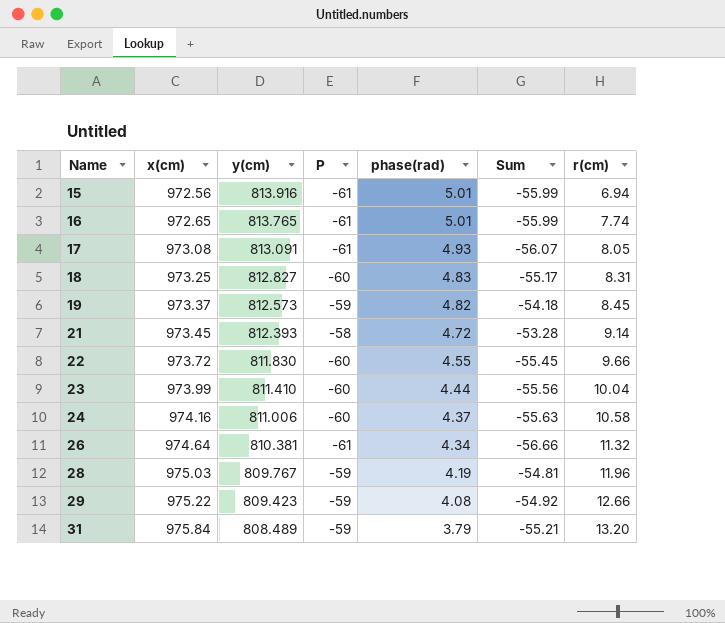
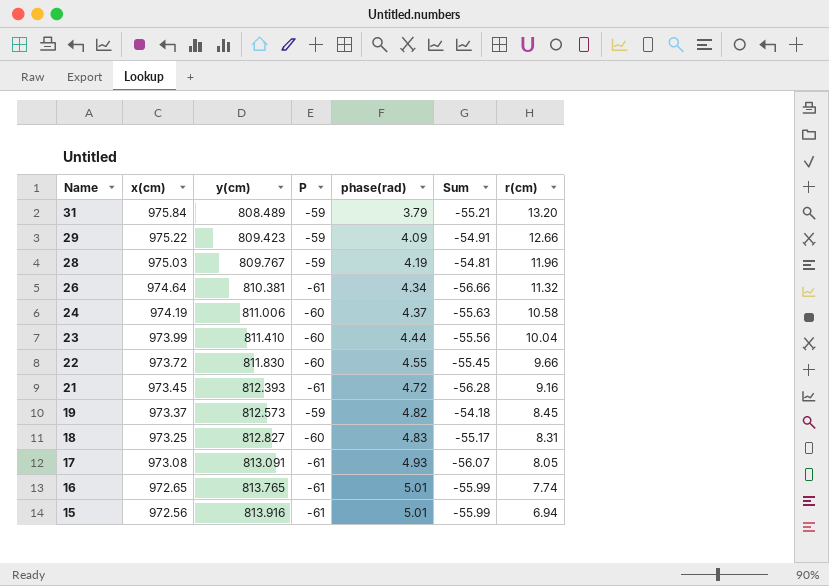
row order: Name ascending -> Name descending
29 | phase(rad): 4.08 -> 4.09
29 | Sum: -54.92 -> -54.91
24 | x(cm): 974.16 -> 974.19
21 | P: -58 -> -61
21 | Sum: -53.28 -> -56.28
21 | r(cm): 9.14 -> 9.16

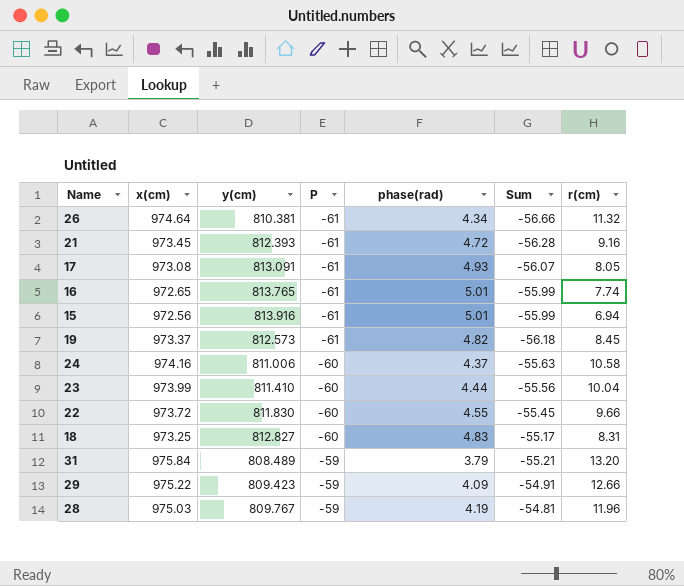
row order: Name descending -> P ascending
19 | P: -59 -> -61
19 | Sum: -54.18 -> -56.18
24 | x(cm): 974.19 -> 974.16

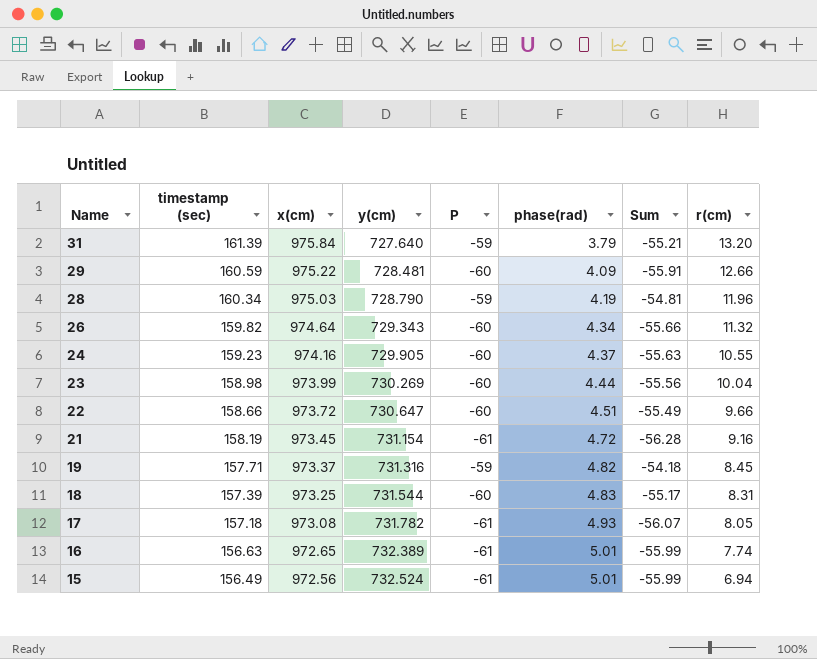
row order: P ascending -> Name descending
column timestamp (sec) | position: none -> 2
31 | y(cm): 808.489 -> 727.640
29 | y(cm): 809.423 -> 728.481
29 | P: -59 -> -60
29 | Sum: -54.91 -> -55.91
28 | y(cm): 809.767 -> 728.790
26 | y(cm): 810.381 -> 729.343
26 | P: -61 -> -60
26 | Sum: -56.66 -> -55.66
24 | y(cm): 811.006 -> 729.905
24 | r(cm): 10.58 -> 10.55
23 | y(cm): 811.410 -> 730.269
22 | y(cm): 811.830 -> 730.647
22 | phase(rad): 4.55 -> 4.51
22 | Sum: -55.45 -> -55.49
21 | y(cm): 812.393 -> 731.154
19 | y(cm): 812.573 -> 731.316
19 | P: -61 -> -59
19 | Sum: -56.18 -> -54.18
18 | y(cm): 812.827 -> 731.544
17 | y(cm): 813.091 -> 731.782
16 | y(cm): 813.765 -> 732.389
15 | y(cm): 813.916 -> 732.524

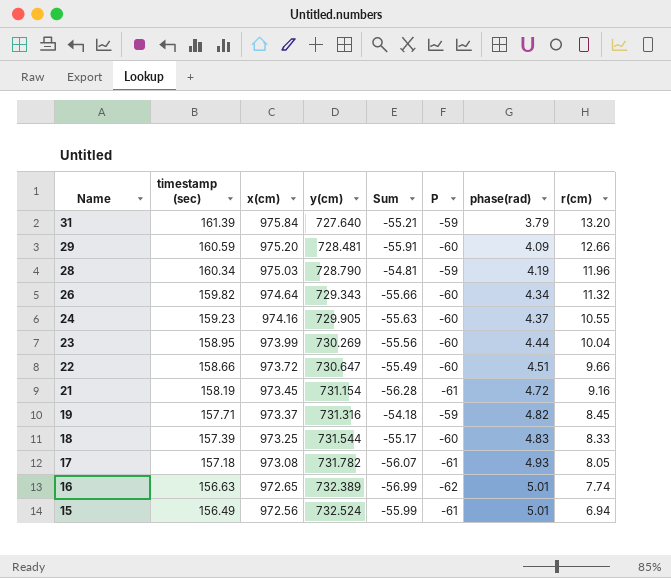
column Sum | position: 7 -> 5
29 | x(cm): 975.22 -> 975.20
23 | timestamp (sec): 158.98 -> 158.95
18 | r(cm): 8.31 -> 8.33
16 | Sum: -55.99 -> -56.99
16 | P: -61 -> -62

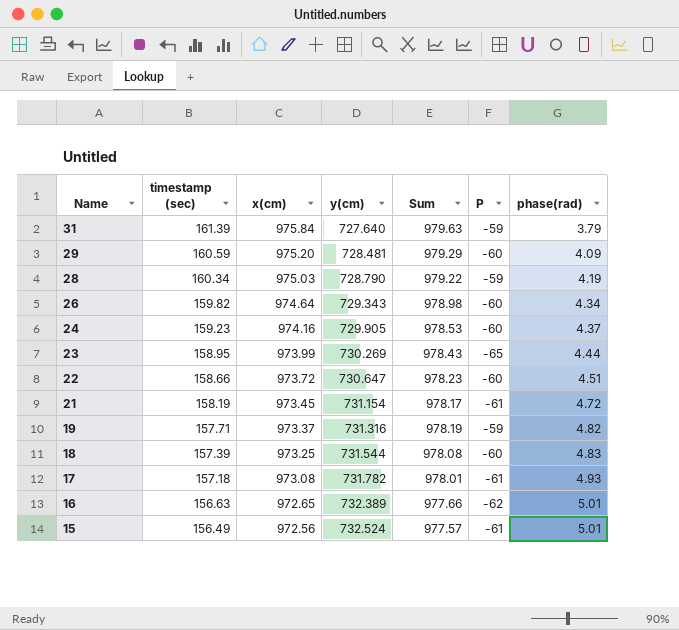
column r(cm) | position: 8 -> none
column Sum | formula: [P] + [phase(rad)] -> [x(cm)] + [phase(rad)]
23 | P: -60 -> -65

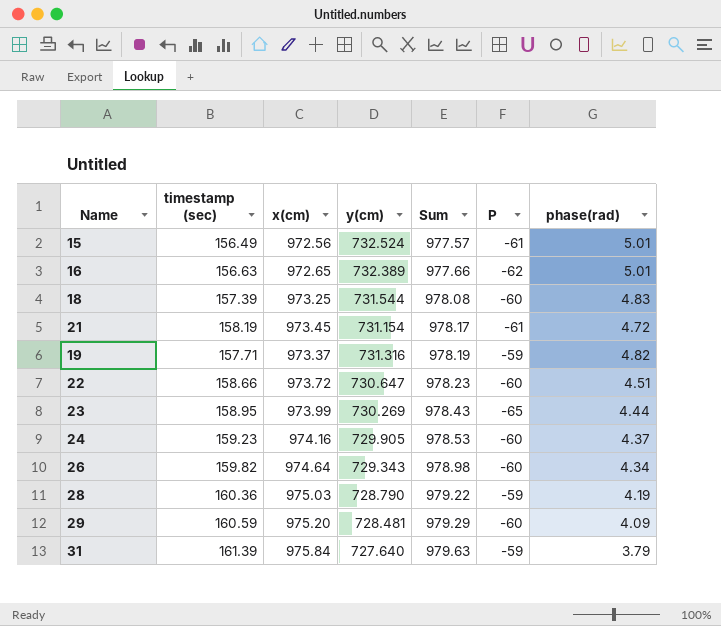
row order: Name descending -> Sum ascending
row 17: 157.18 | 973.08 | 731.782 | 978.01 | -61 | 4.93 -> none
28 | timestamp (sec): 160.34 -> 160.36

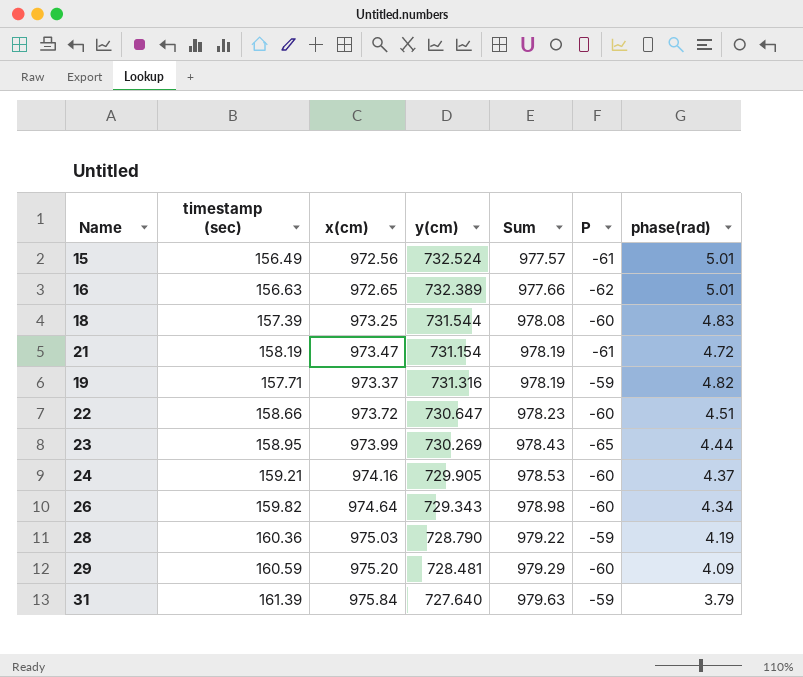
21 | x(cm): 973.45 -> 973.47
21 | Sum: 978.17 -> 978.19
24 | timestamp (sec): 159.23 -> 159.21

